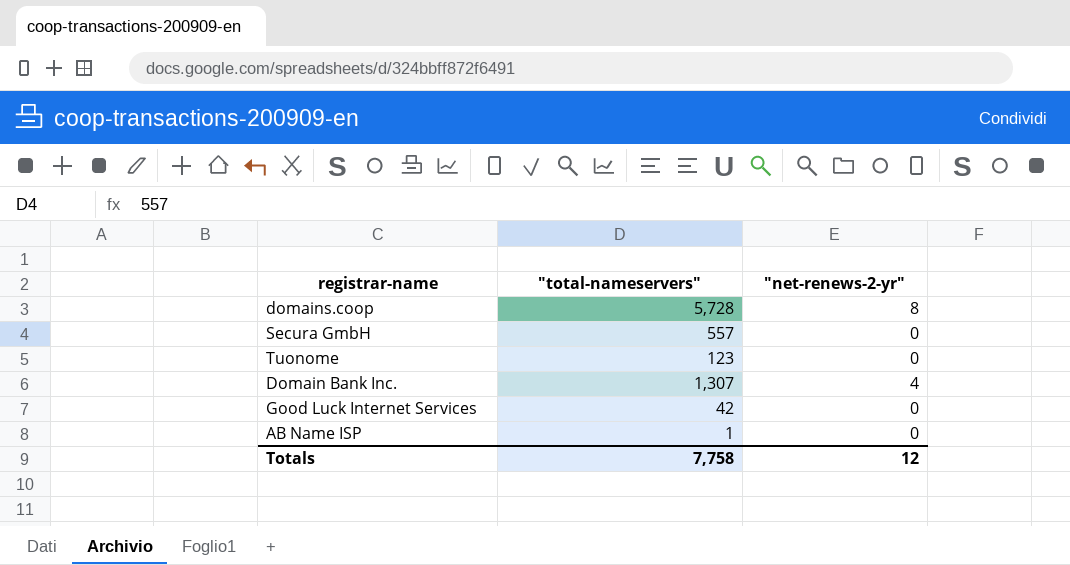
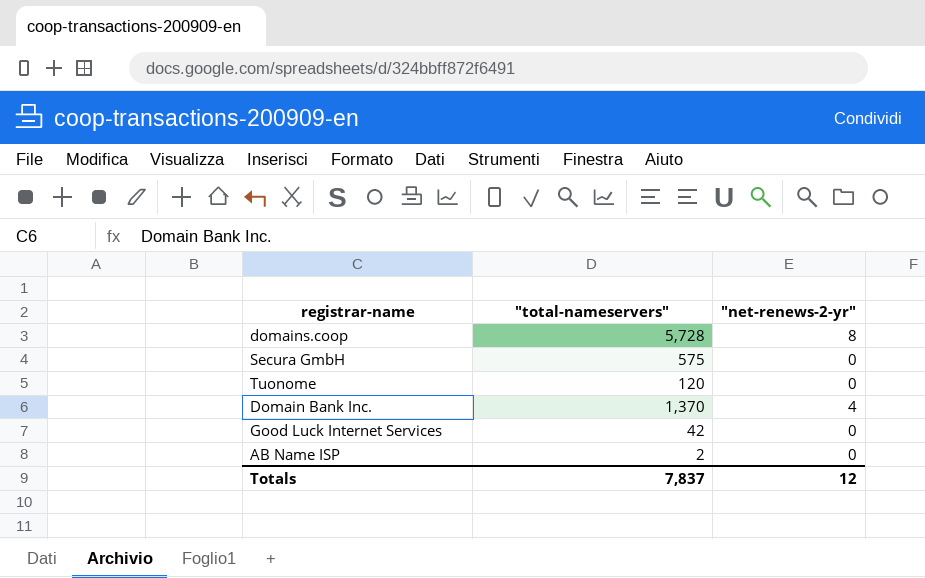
Secura GmbH | "total-nameservers": 557 -> 575
Tuonome | "total-nameservers": 123 -> 120
Domain Bank Inc. | "total-nameservers": 1,307 -> 1,370
AB Name ISP | "total-nameservers": 1 -> 2
Totals | "total-nameservers": 7,758 -> 7,837

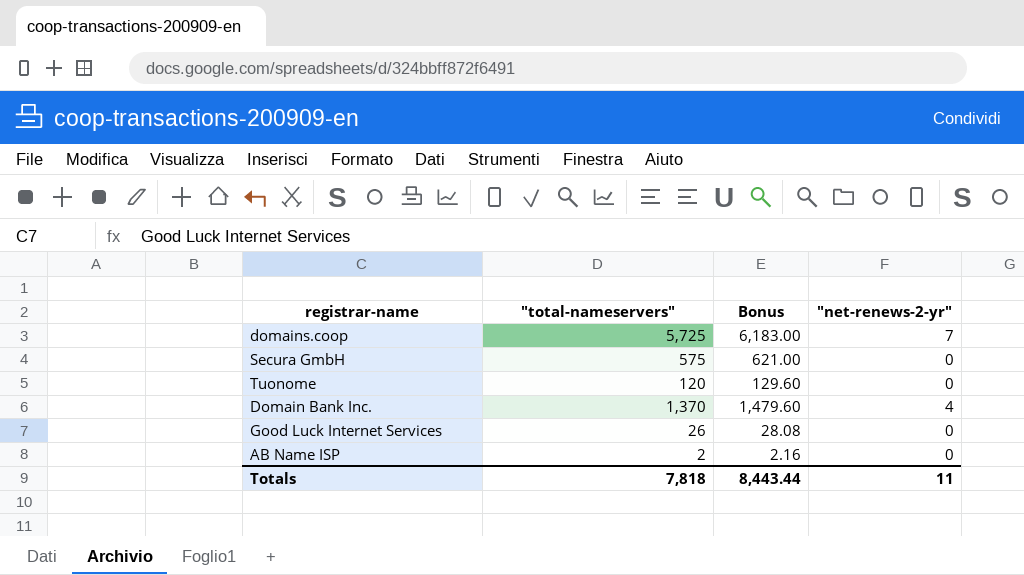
column Bonus | formula: none -> ["total-nameservers"] * 1.08
domains.coop | "total-nameservers": 5,728 -> 5,725
domains.coop | "net-renews-2-yr": 8 -> 7
Good Luck Internet Services | "total-nameservers": 42 -> 26
Totals | "total-nameservers": 7,837 -> 7,818
Totals | "net-renews-2-yr": 12 -> 11

